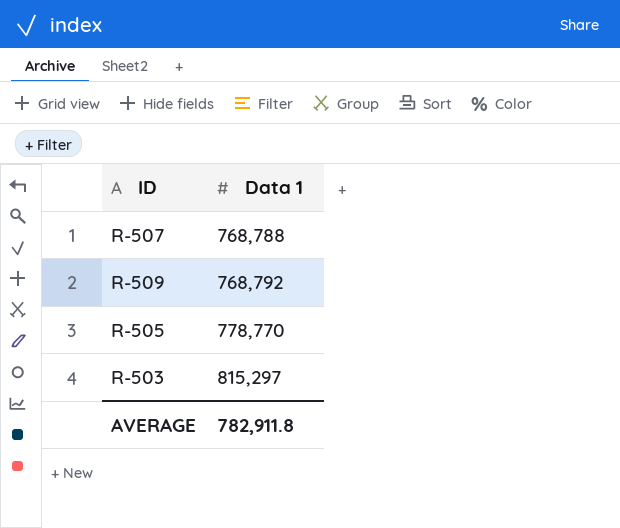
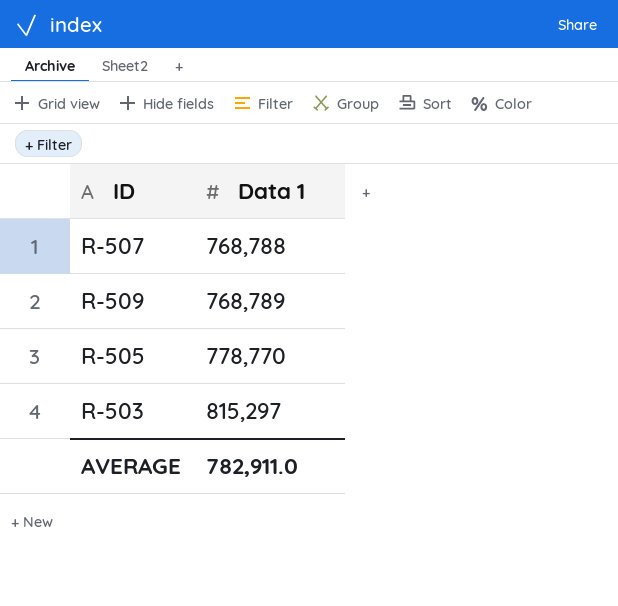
R-509 | Data 1: 768,792 -> 768,789
AVERAGE | Data 1: 782,911.8 -> 782,911.0

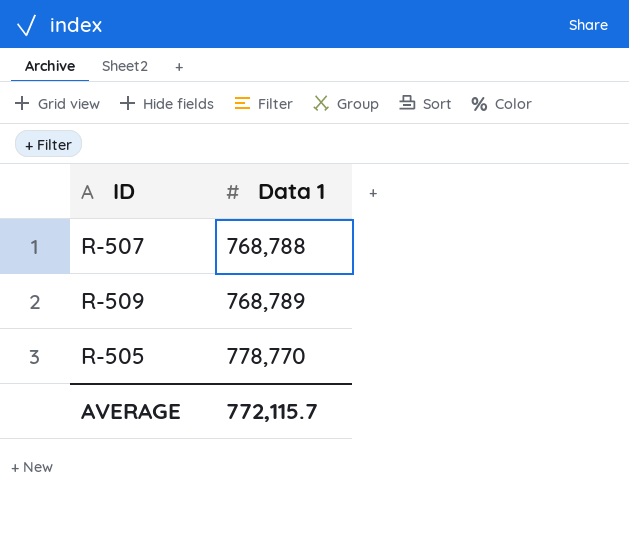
row R-503: 815,297 -> none
AVERAGE | Data 1: 782,911.0 -> 772,115.7

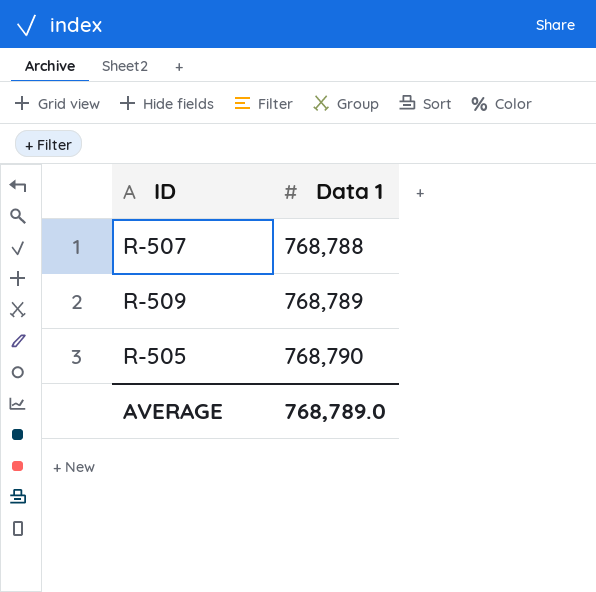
R-505 | Data 1: 778,770 -> 768,790
AVERAGE | Data 1: 772,115.7 -> 768,789.0

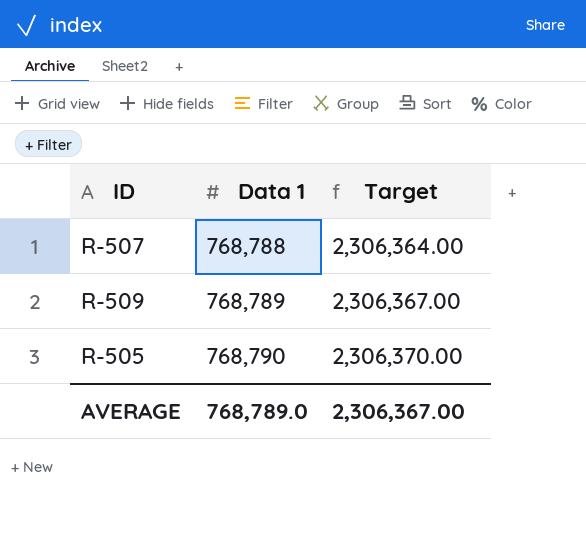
column Target | formula: none -> [Data 1] * 3

